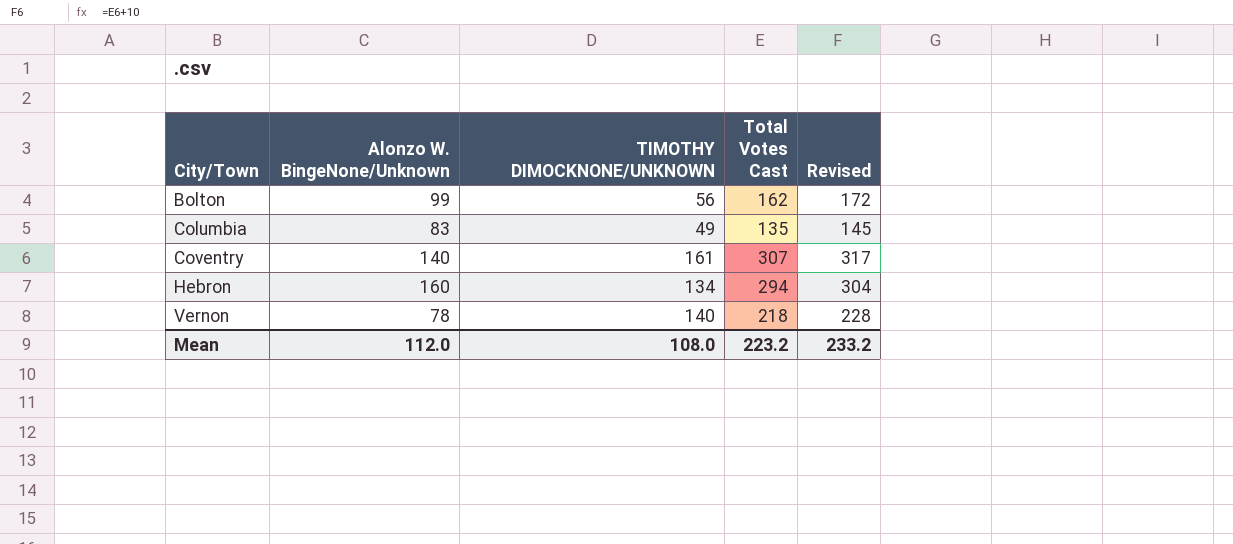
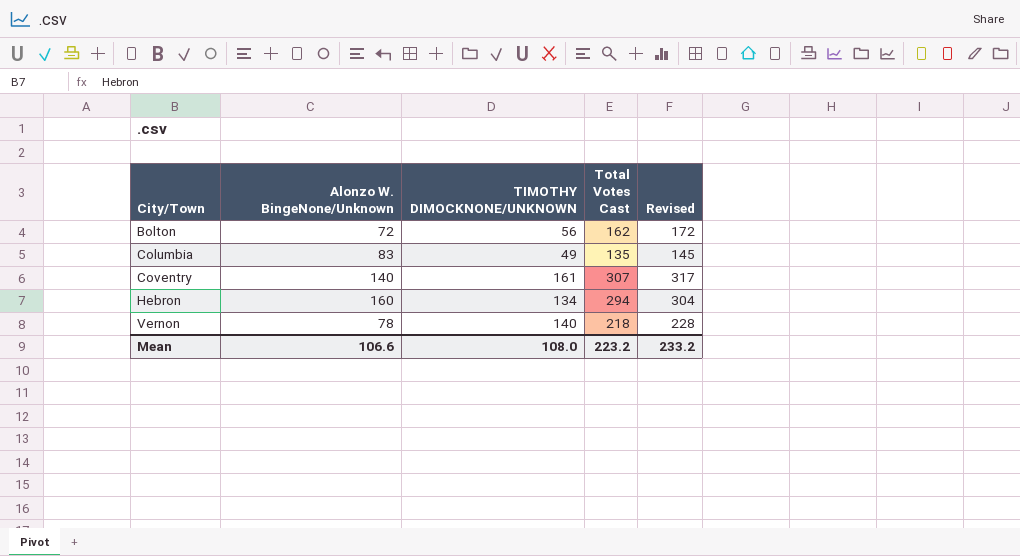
Bolton | Alonzo W. BingeNone/Unknown: 99 -> 72
Mean | Alonzo W. BingeNone/Unknown: 112.0 -> 106.6

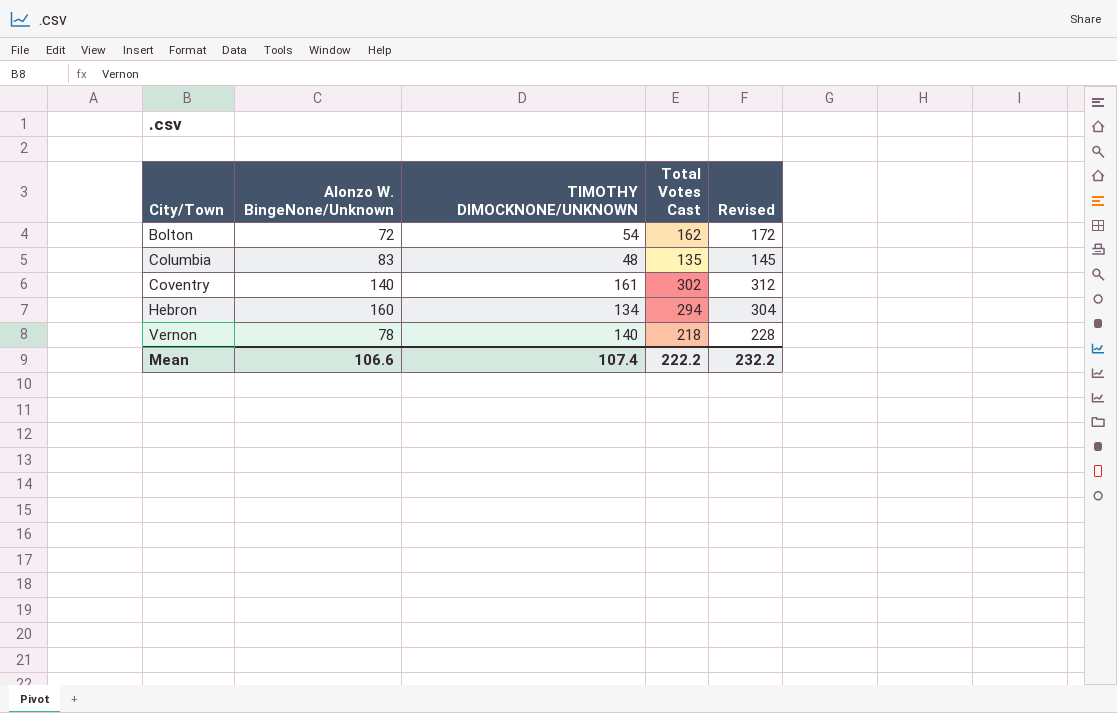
Bolton | TIMOTHY DIMOCKNONE/UNKNOWN: 56 -> 54
Columbia | TIMOTHY DIMOCKNONE/UNKNOWN: 49 -> 48
Coventry | Total Votes Cast: 307 -> 302
Coventry | Revised: 317 -> 312
Mean | TIMOTHY DIMOCKNONE/UNKNOWN: 108.0 -> 107.4
Mean | Total Votes Cast: 223.2 -> 222.2
Mean | Revised: 233.2 -> 232.2

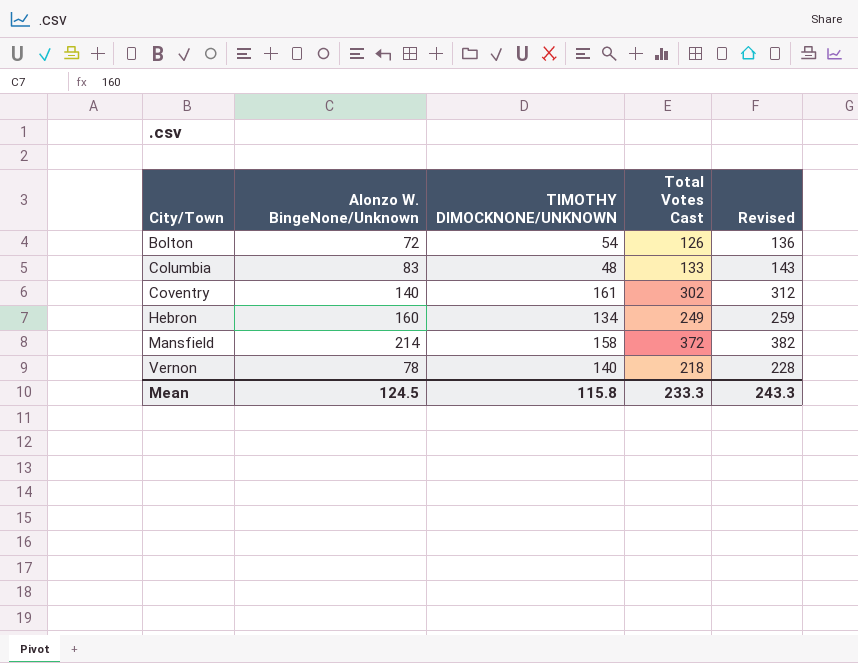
Bolton | Total Votes Cast: 162 -> 126
Bolton | Revised: 172 -> 136
Columbia | Total Votes Cast: 135 -> 133
Columbia | Revised: 145 -> 143
Hebron | Total Votes Cast: 294 -> 249
Hebron | Revised: 304 -> 259
row Mansfield: none -> 214 | 158 | 372 | 382
Mean | Alonzo W. BingeNone/Unknown: 106.6 -> 124.5
Mean | TIMOTHY DIMOCKNONE/UNKNOWN: 107.4 -> 115.8
Mean | Total Votes Cast: 222.2 -> 233.3
Mean | Revised: 232.2 -> 243.3

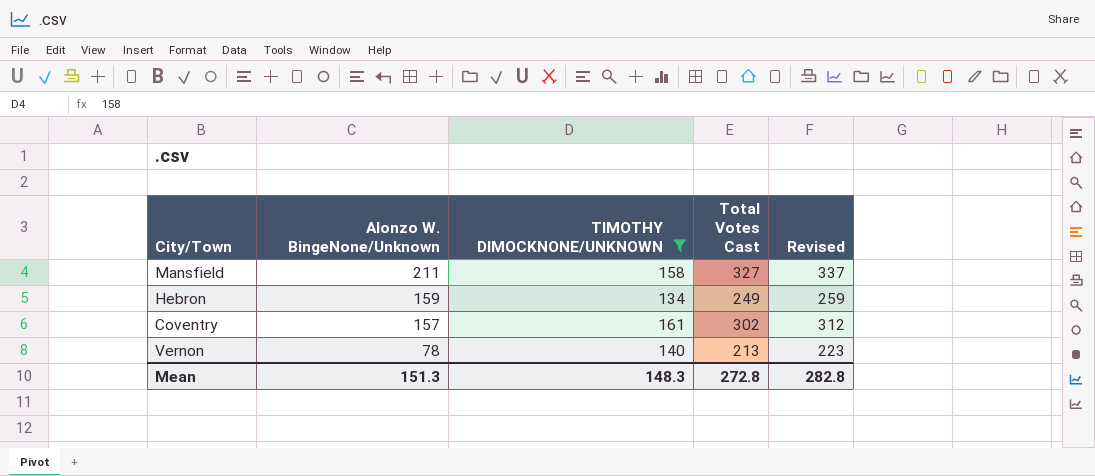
filter: none -> TIMOTHY DIMOCKNONE/UNKNOWN >= 134
row order: City/Town ascending -> Alonzo W. BingeNone/Unknown descending
Mansfield | Alonzo W. BingeNone/Unknown: 214 -> 211
Mansfield | Total Votes Cast: 372 -> 327
Mansfield | Revised: 382 -> 337
Hebron | Alonzo W. BingeNone/Unknown: 160 -> 159
Coventry | Alonzo W. BingeNone/Unknown: 140 -> 157
Vernon | Total Votes Cast: 218 -> 213
Vernon | Revised: 228 -> 223
Mean | Alonzo W. BingeNone/Unknown: 124.5 -> 151.3
Mean | TIMOTHY DIMOCKNONE/UNKNOWN: 115.8 -> 148.3
Mean | Total Votes Cast: 233.3 -> 272.8
Mean | Revised: 243.3 -> 282.8

